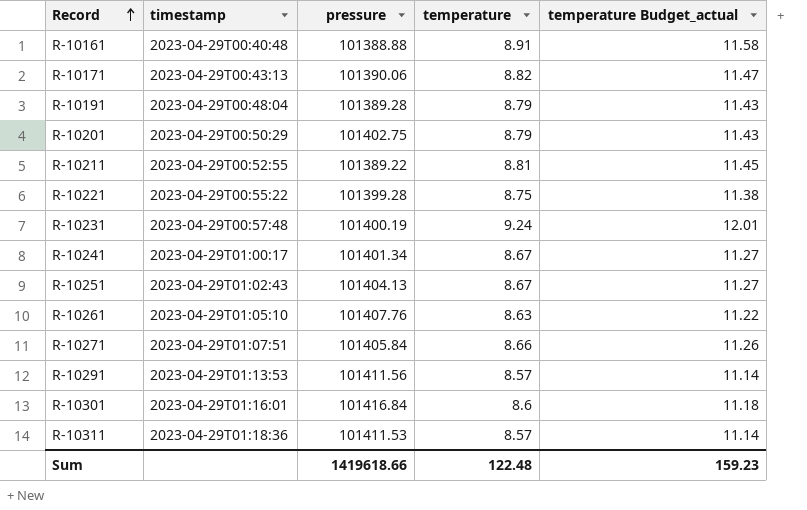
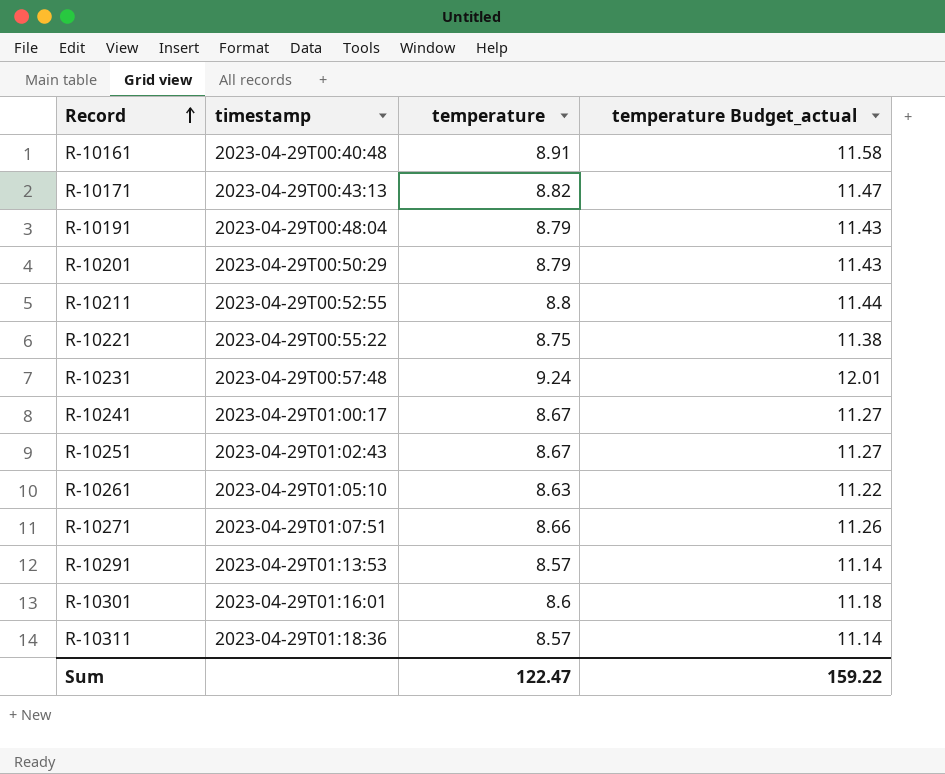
column pressure | position: 3 -> none
R-10211 | temperature: 8.81 -> 8.8
R-10211 | temperature Budget_actual: 11.45 -> 11.44
Sum | temperature: 122.48 -> 122.47
Sum | temperature Budget_actual: 159.23 -> 159.22

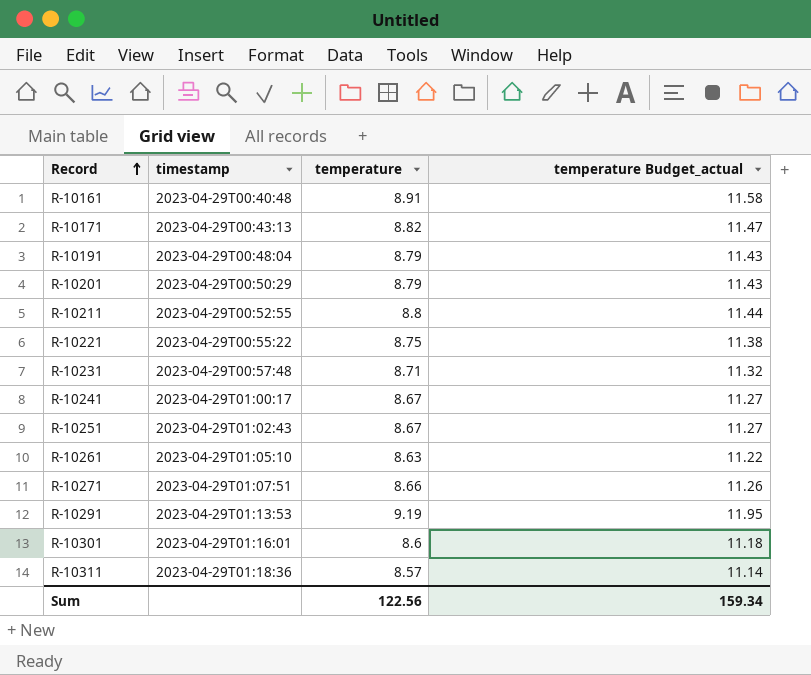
R-10231 | temperature: 9.24 -> 8.71
R-10231 | temperature Budget_actual: 12.01 -> 11.32
R-10291 | temperature: 8.57 -> 9.19
R-10291 | temperature Budget_actual: 11.14 -> 11.95
Sum | temperature: 122.47 -> 122.56
Sum | temperature Budget_actual: 159.22 -> 159.34

